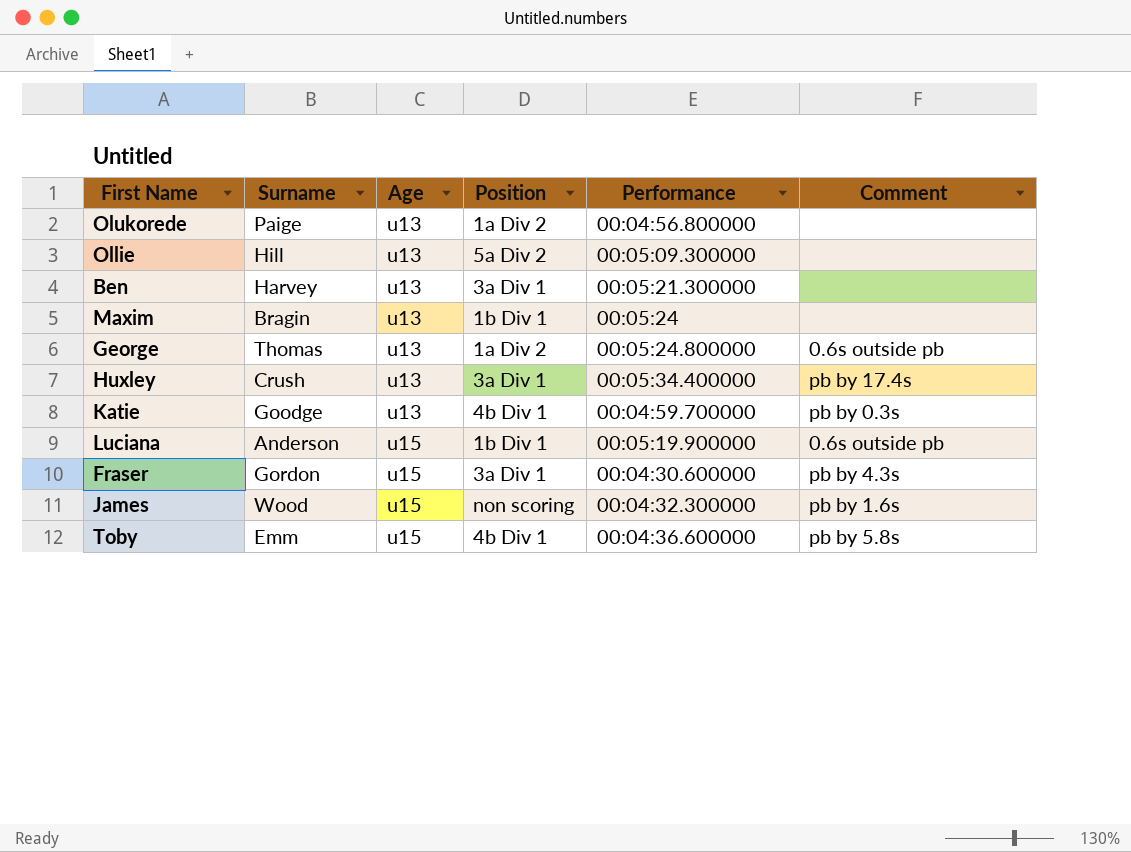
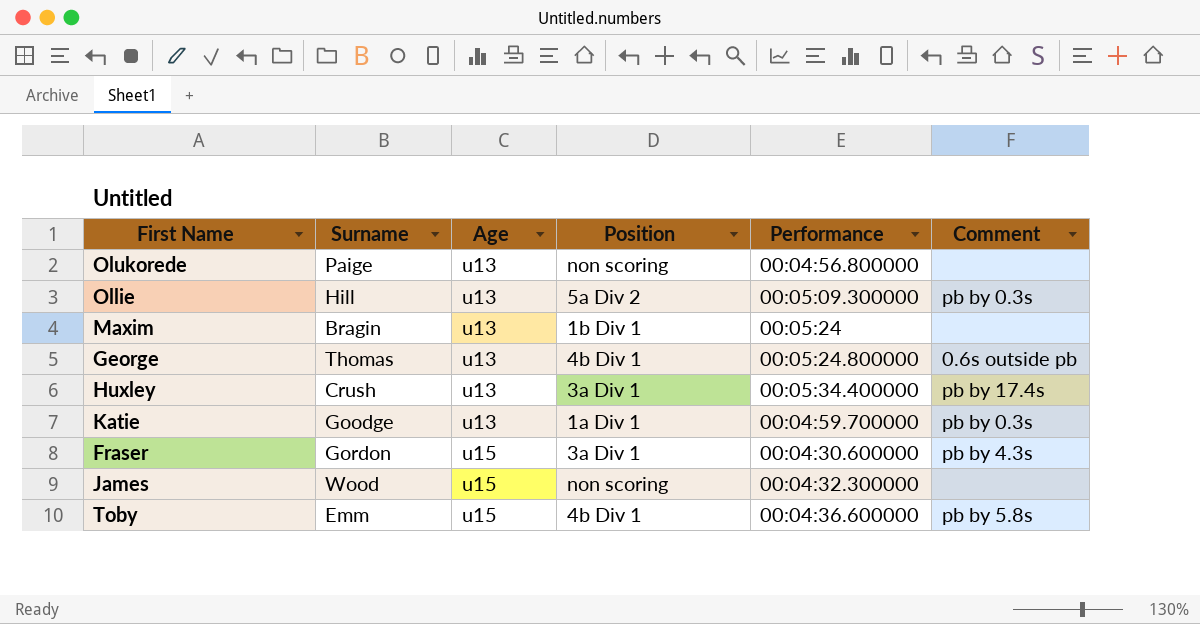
row Ben: Harvey | u13 | 3a Div 1 | 00:05:21.300000 | none -> none
row Luciana: Anderson | u15 | 1b Div 1 | 00:05:19.900000 | 0.6s outside pb -> none
Olukorede | Position: 1a Div 2 -> non scoring
Ollie | Comment: none -> pb by 0.3s
George | Position: 1a Div 2 -> 4b Div 1
Katie | Position: 4b Div 1 -> 1a Div 1
James | Comment: pb by 1.6s -> none

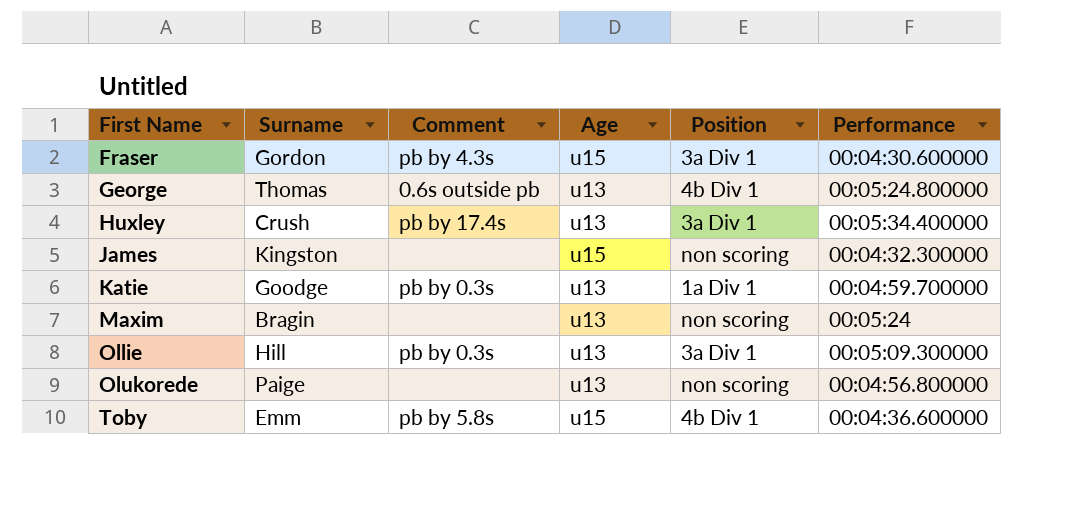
row order: Age ascending -> First Name ascending
column Comment | position: 6 -> 3
James | Surname: Wood -> Kingston
Maxim | Position: 1b Div 1 -> non scoring
Ollie | Position: 5a Div 2 -> 3a Div 1

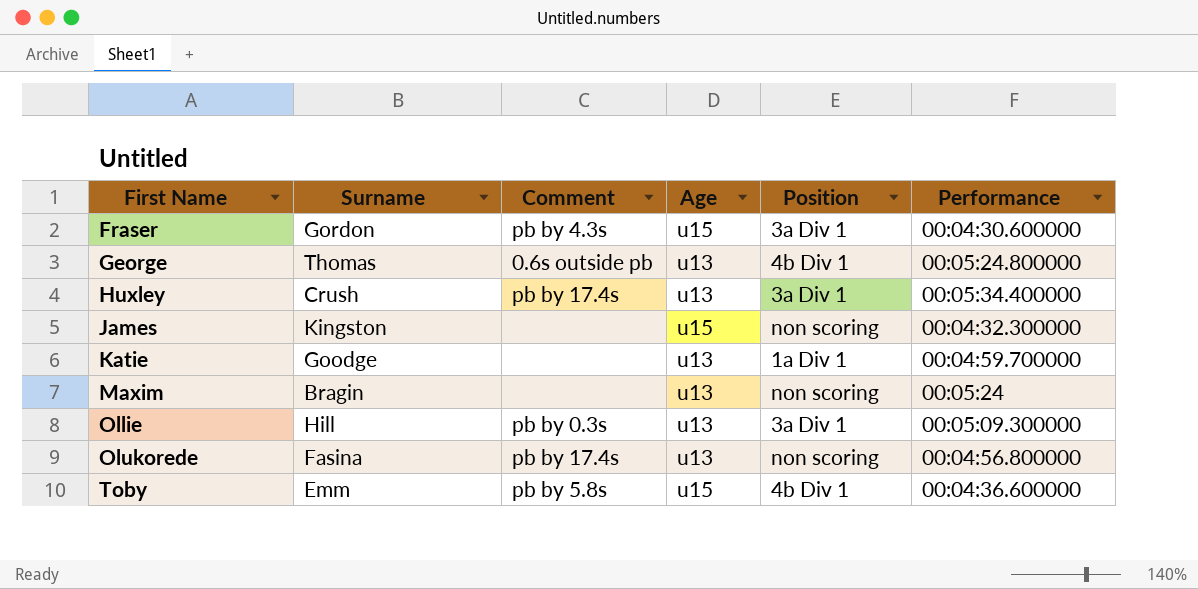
Katie | Comment: pb by 0.3s -> none
Olukorede | Surname: Paige -> Fasina
Olukorede | Comment: none -> pb by 17.4s

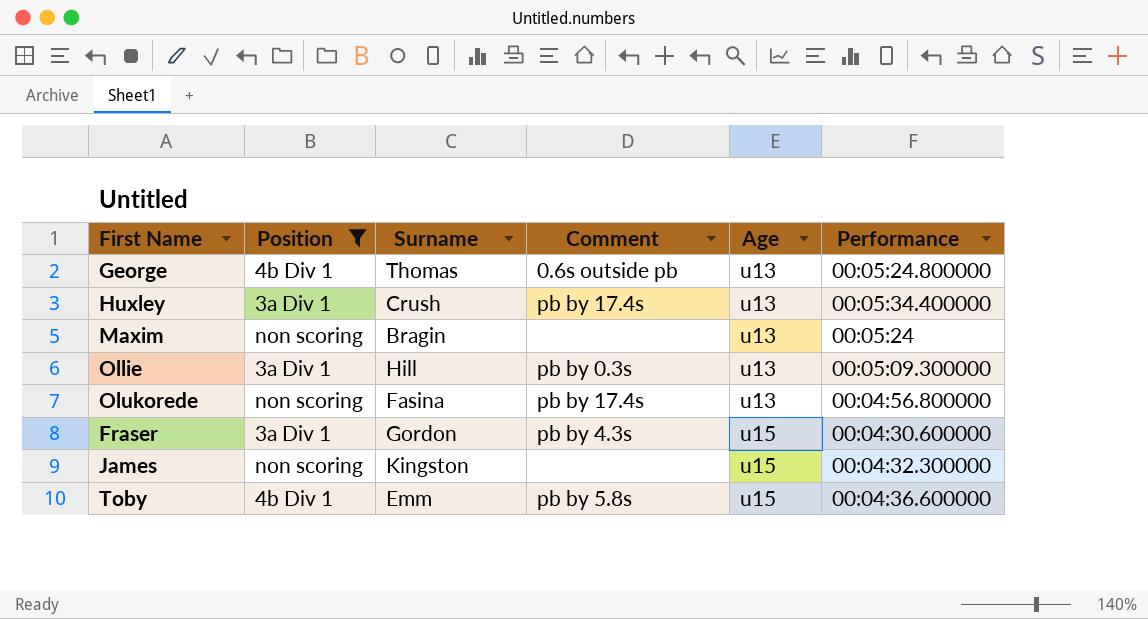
filter: none -> Position != 1a Div 1
row order: First Name ascending -> Age ascending
column Position | position: 5 -> 2

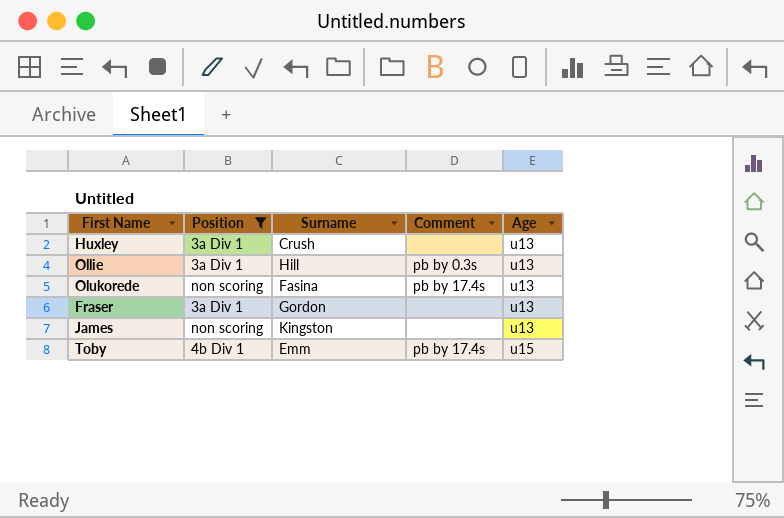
column Performance | position: 6 -> none
row George: 4b Div 1 | Thomas | 0.6s outside pb | u13 | 00:05:24.800000 -> none
row Maxim: non scoring | Bragin | none | u13 | 00:05:24 -> none
Huxley | Comment: pb by 17.4s -> none
Fraser | Comment: pb by 4.3s -> none
Fraser | Age: u15 -> u13
James | Age: u15 -> u13
Toby | Comment: pb by 5.8s -> pb by 17.4s

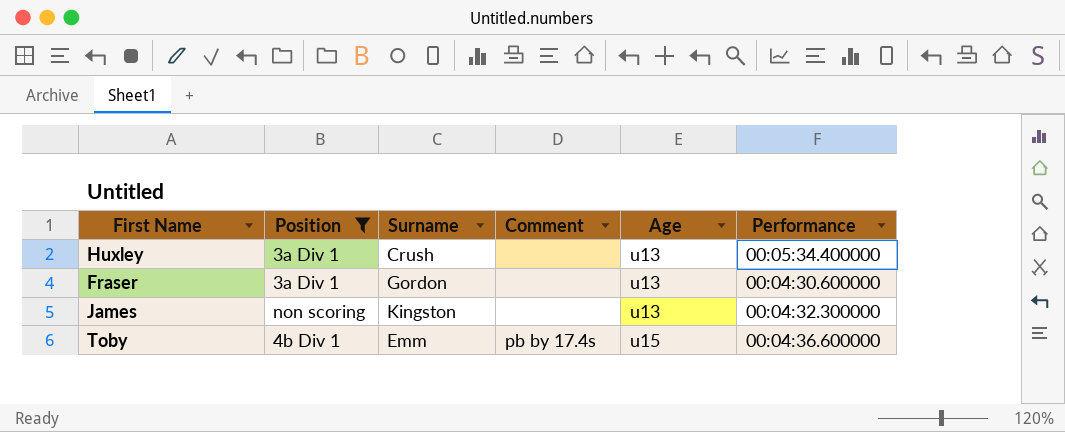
column Performance | position: none -> 6
row Ollie: 3a Div 1 | Hill | pb by 0.3s | u13 -> none
row Olukorede: non scoring | Fasina | pb by 17.4s | u13 -> none

